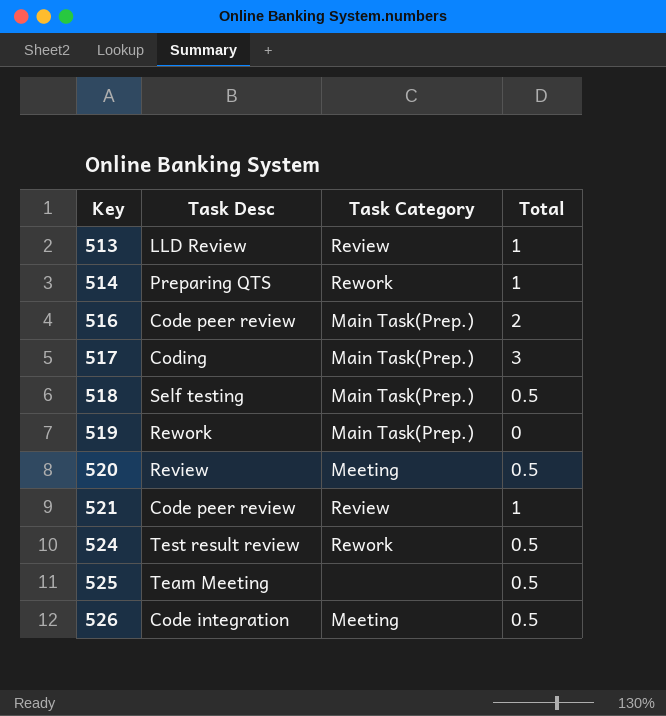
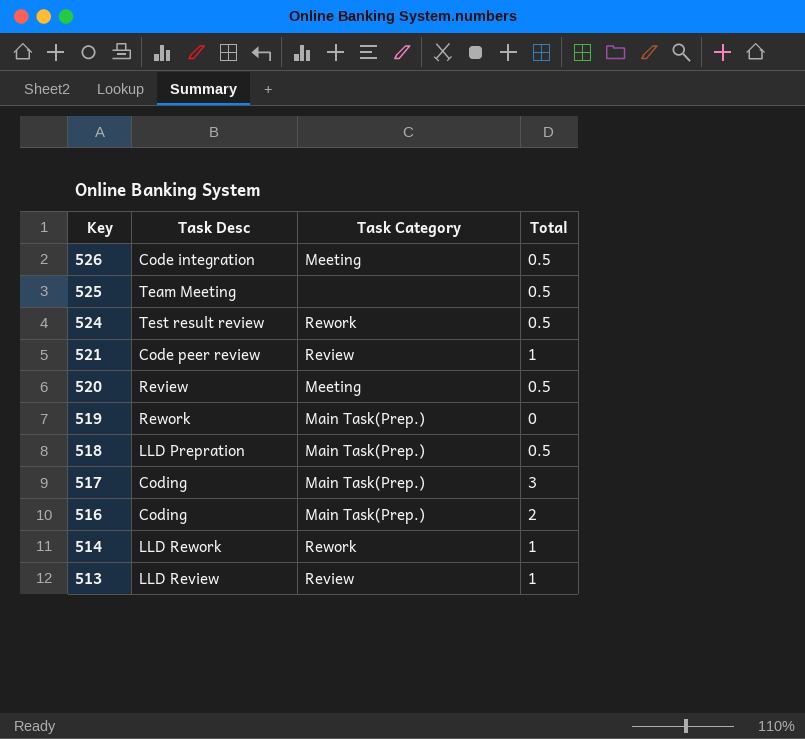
row order: Key ascending -> Key descending
518 | Task Desc: Self testing -> LLD Prepration
516 | Task Desc: Code peer review -> Coding
514 | Task Desc: Preparing QTS -> LLD Rework

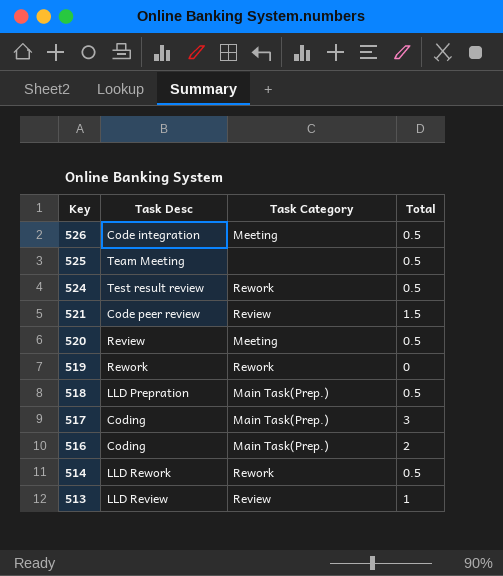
521 | Total: 1 -> 1.5
519 | Task Category: Main Task(Prep.) -> Rework
514 | Total: 1 -> 0.5

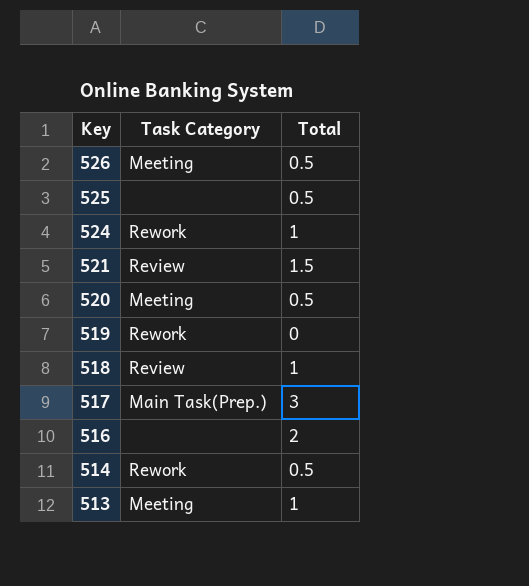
column Task Desc | position: 2 -> none
524 | Total: 0.5 -> 1
518 | Task Category: Main Task(Prep.) -> Review
518 | Total: 0.5 -> 1
516 | Task Category: Main Task(Prep.) -> none
513 | Task Category: Review -> Meeting

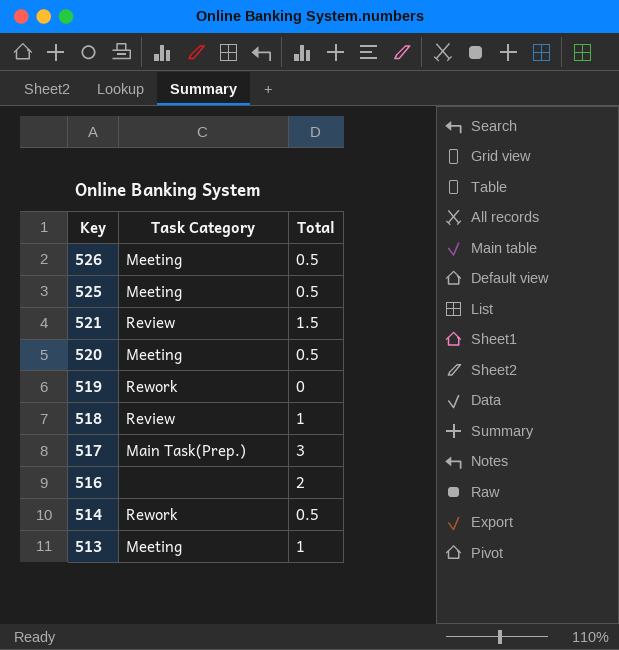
row 524: Rework | 1 -> none
525 | Task Category: none -> Meeting

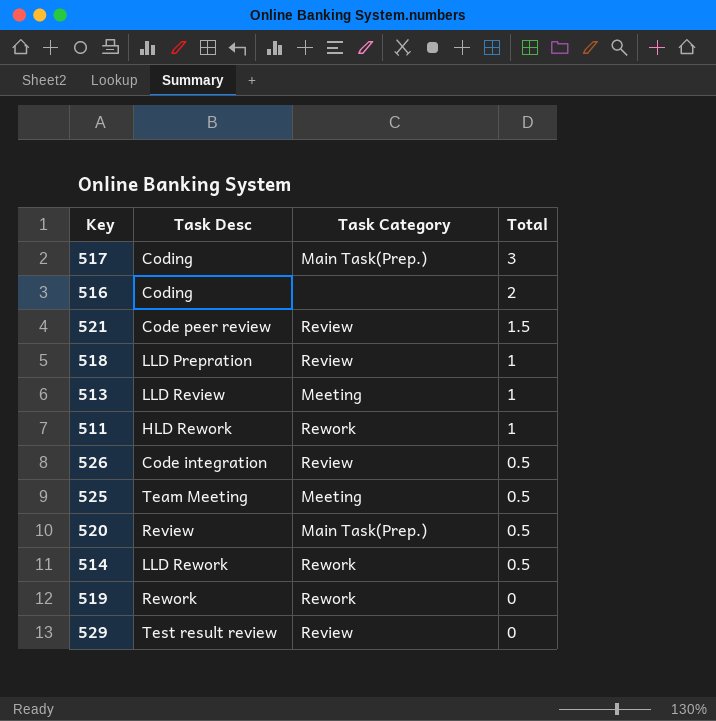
row order: Key descending -> Total descending
column Task Desc | position: none -> 2
row 511: none -> HLD Rework | Rework | 1
526 | Task Category: Meeting -> Review
520 | Task Category: Meeting -> Main Task(Prep.)
row 529: none -> Test result review | Review | 0

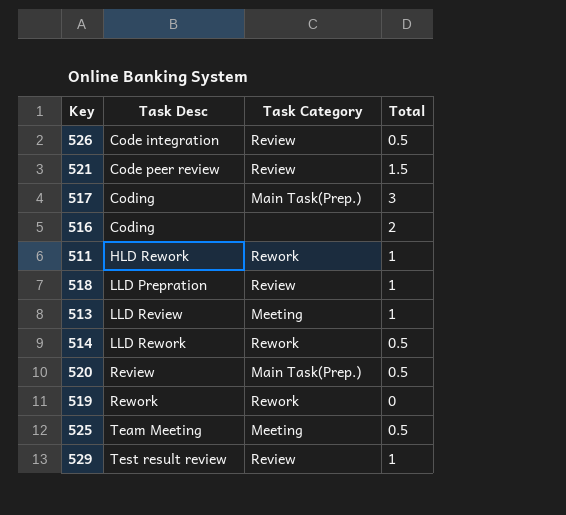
row order: Total descending -> Task Desc ascending
529 | Total: 0 -> 1

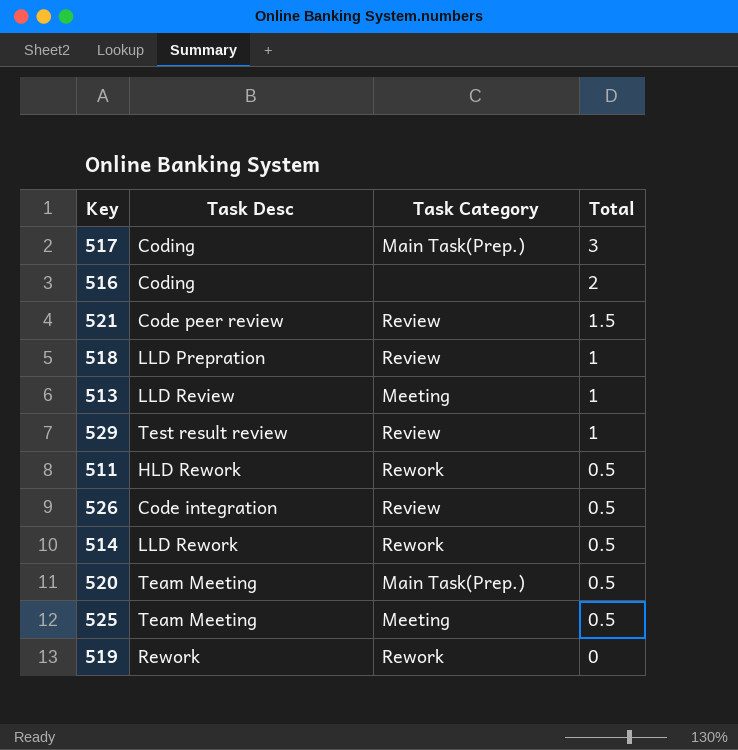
row order: Task Desc ascending -> Total descending
511 | Total: 1 -> 0.5
520 | Task Desc: Review -> Team Meeting

